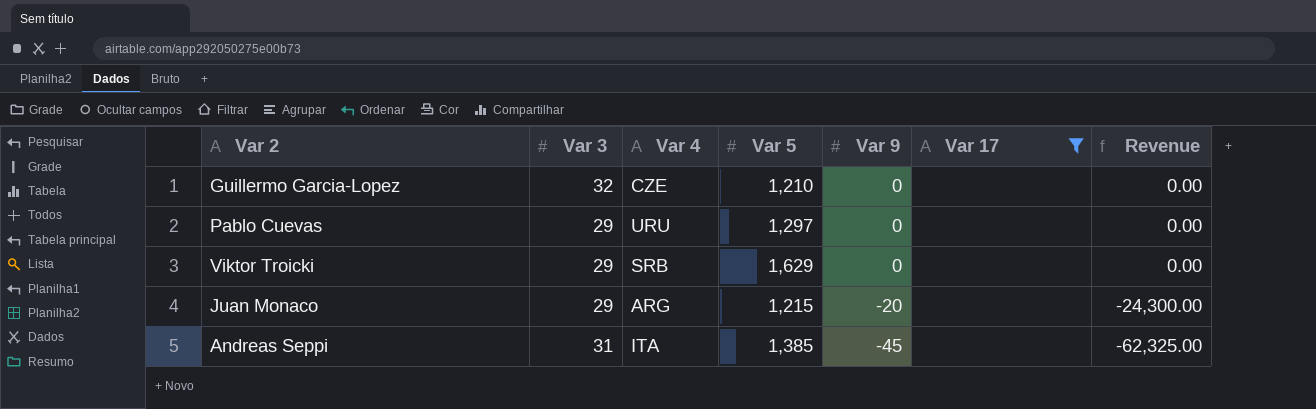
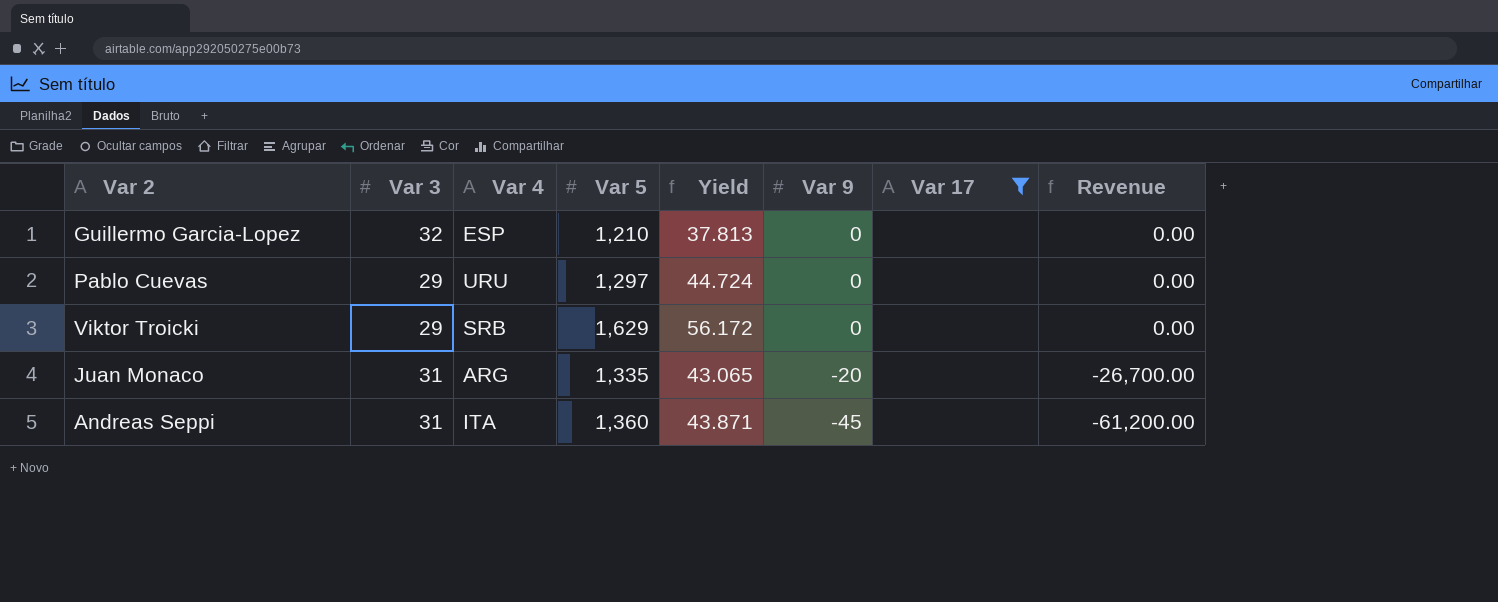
column Yield | formula: none -> [Var 5] / [Var 3]
Guillermo Garcia-Lopez | Var 4: CZE -> ESP
Juan Monaco | Var 3: 29 -> 31
Juan Monaco | Var 5: 1,215 -> 1,335
Juan Monaco | Revenue: -24,300.00 -> -26,700.00
Andreas Seppi | Var 5: 1,385 -> 1,360
Andreas Seppi | Revenue: -62,325.00 -> -61,200.00

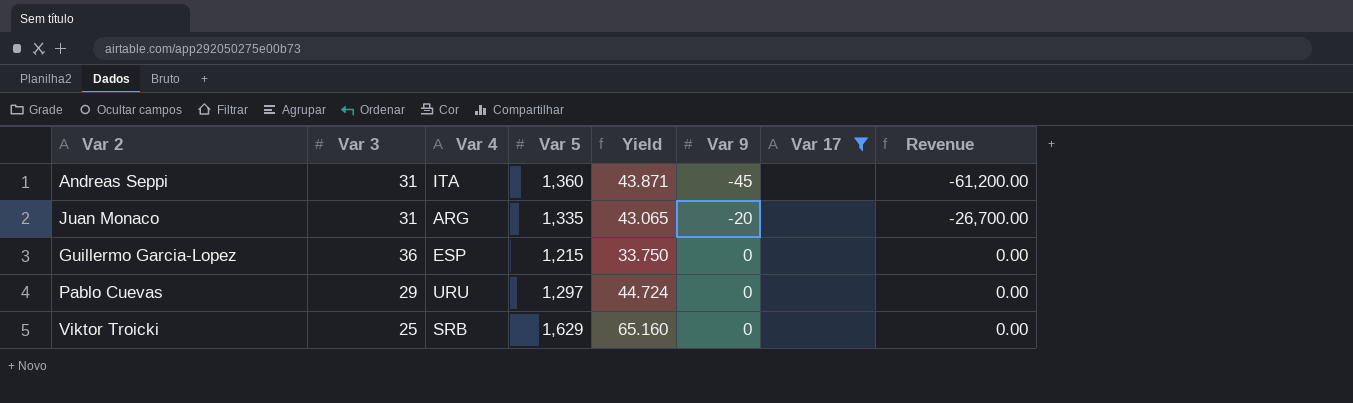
row order: Var 9 descending -> Var 9 ascending
Guillermo Garcia-Lopez | Var 3: 32 -> 36
Guillermo Garcia-Lopez | Var 5: 1,210 -> 1,215
Guillermo Garcia-Lopez | Yield: 37.813 -> 33.750
Viktor Troicki | Var 3: 29 -> 25
Viktor Troicki | Yield: 56.172 -> 65.160

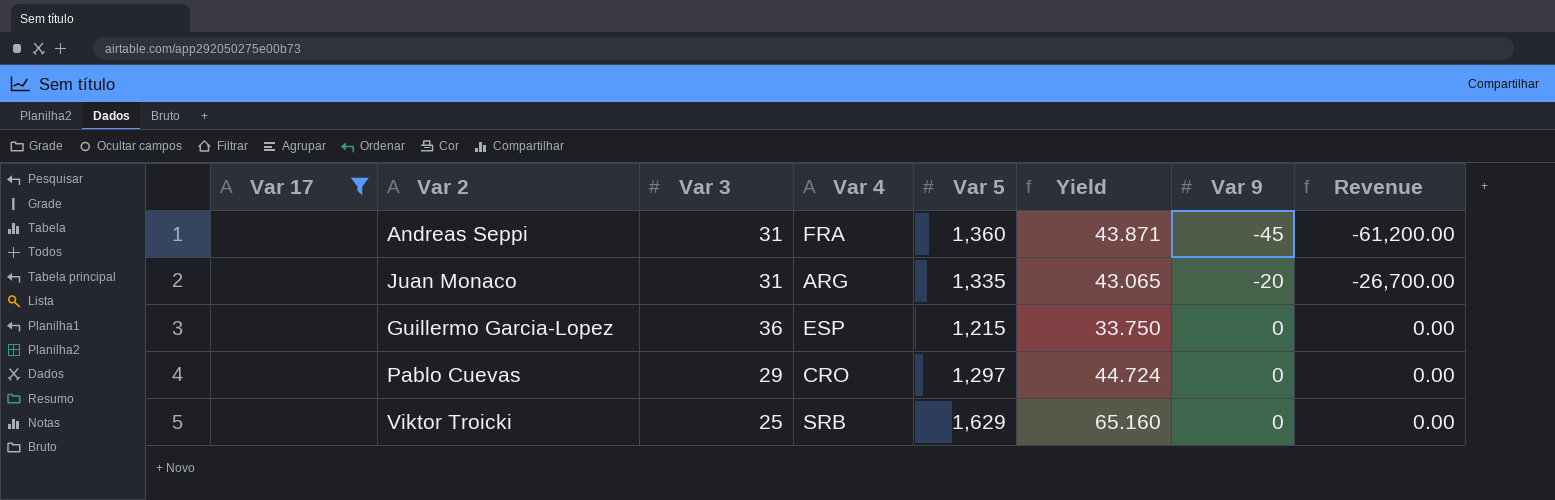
column Var 17 | position: 7 -> 1
Andreas Seppi | Var 4: ITA -> FRA
Pablo Cuevas | Var 4: URU -> CRO

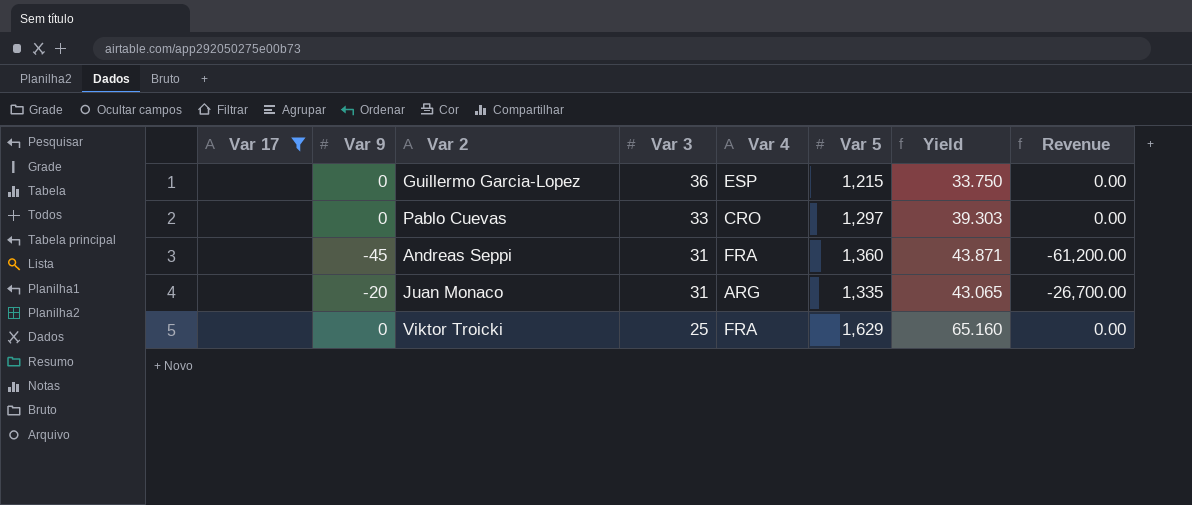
row order: Var 9 ascending -> Var 3 descending
column Var 9 | position: 7 -> 2
Pablo Cuevas | Var 3: 29 -> 33
Pablo Cuevas | Yield: 44.724 -> 39.303
Viktor Troicki | Var 4: SRB -> FRA

